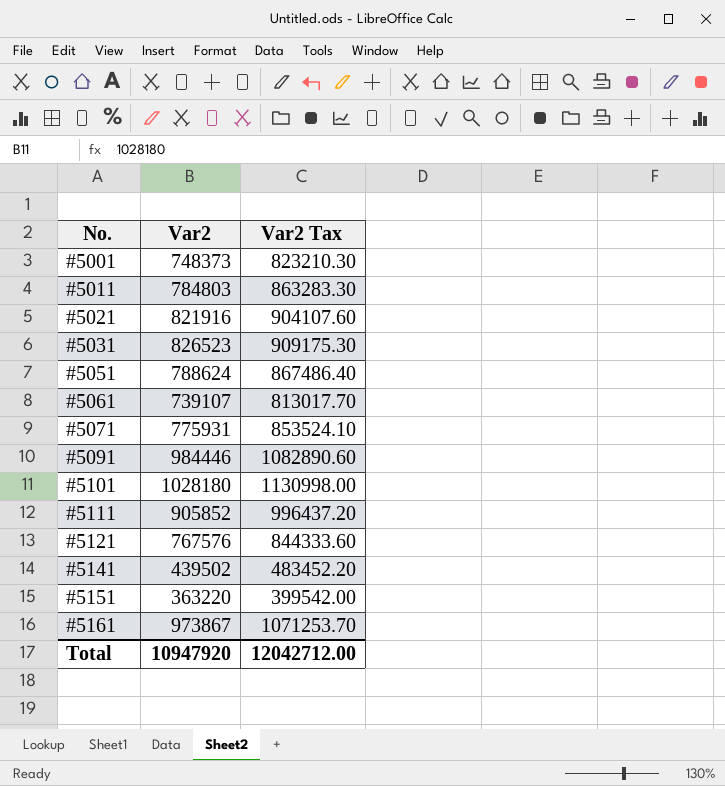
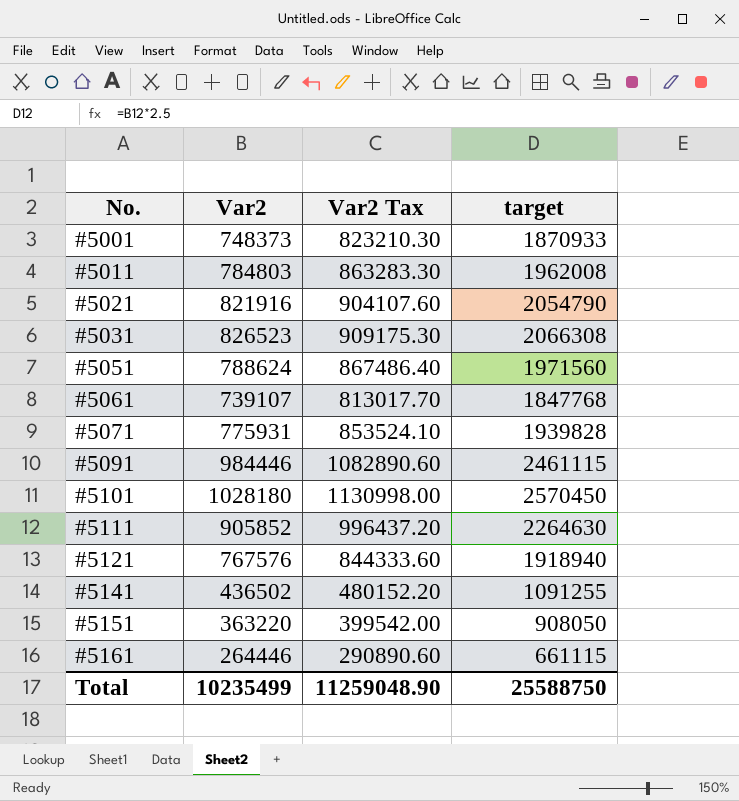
column target | formula: none -> [Var2] * 2.5
#5141 | Var2: 439502 -> 436502
#5141 | Var2 Tax: 483452.20 -> 480152.20
#5161 | Var2: 973867 -> 264446
#5161 | Var2 Tax: 1071253.70 -> 290890.60
Total | Var2: 10947920 -> 10235499
Total | Var2 Tax: 12042712.00 -> 11259048.90

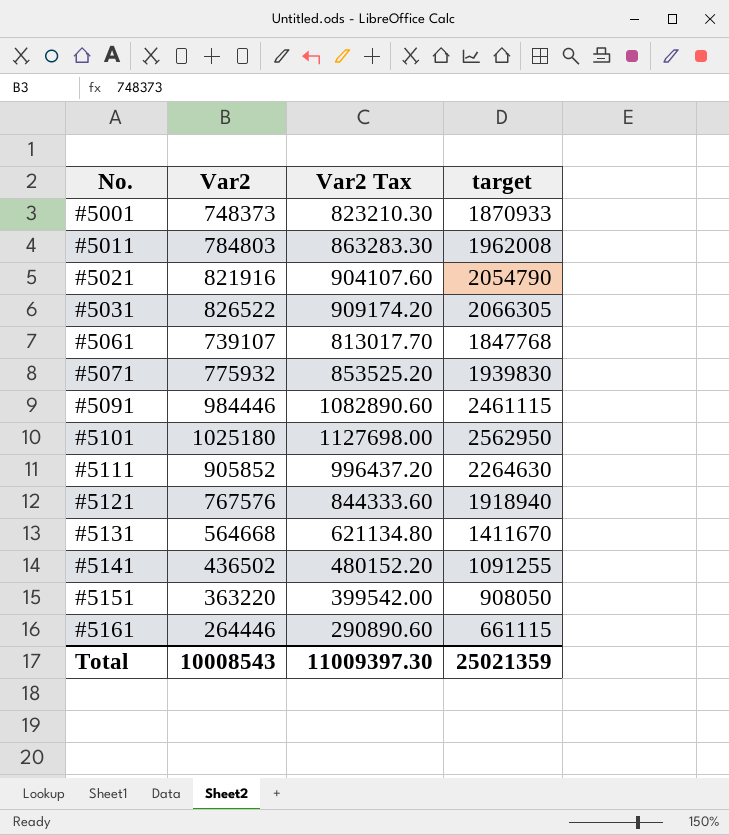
row #5051: 788624 | 867486.40 | 1971560 -> none
#5031 | Var2: 826523 -> 826522
#5031 | Var2 Tax: 909175.30 -> 909174.20
#5031 | target: 2066308 -> 2066305
#5071 | Var2: 775931 -> 775932
#5071 | Var2 Tax: 853524.10 -> 853525.20
#5071 | target: 1939828 -> 1939830
#5101 | Var2: 1028180 -> 1025180
#5101 | Var2 Tax: 1130998.00 -> 1127698.00
#5101 | target: 2570450 -> 2562950
row #5131: none -> 564668 | 621134.80 | 1411670
Total | Var2: 10235499 -> 10008543
Total | Var2 Tax: 11259048.90 -> 11009397.30
Total | target: 25588750 -> 25021359

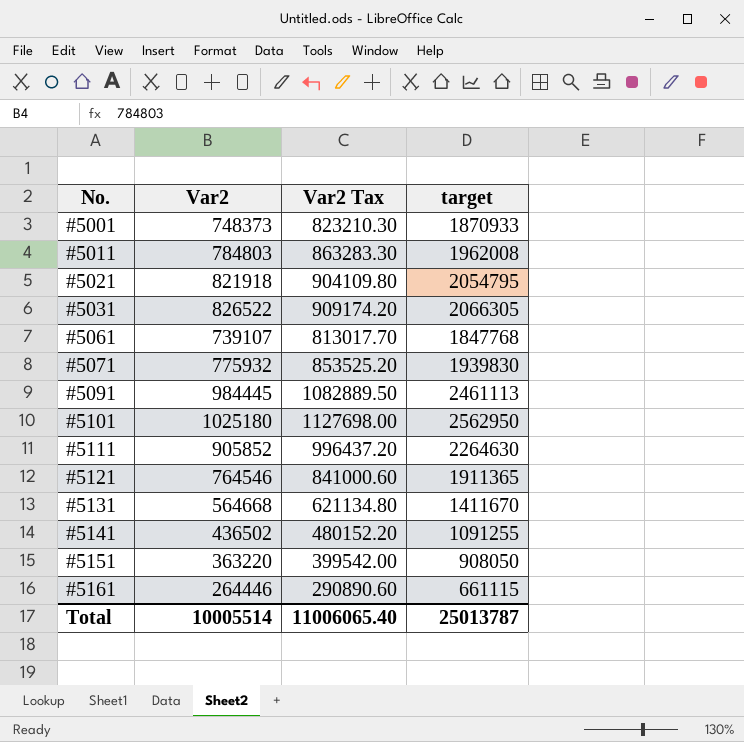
#5021 | Var2: 821916 -> 821918
#5021 | Var2 Tax: 904107.60 -> 904109.80
#5021 | target: 2054790 -> 2054795
#5091 | Var2: 984446 -> 984445
#5091 | Var2 Tax: 1082890.60 -> 1082889.50
#5091 | target: 2461115 -> 2461113
#5121 | Var2: 767576 -> 764546
#5121 | Var2 Tax: 844333.60 -> 841000.60
#5121 | target: 1918940 -> 1911365
Total | Var2: 10008543 -> 10005514
Total | Var2 Tax: 11009397.30 -> 11006065.40
Total | target: 25021359 -> 25013787

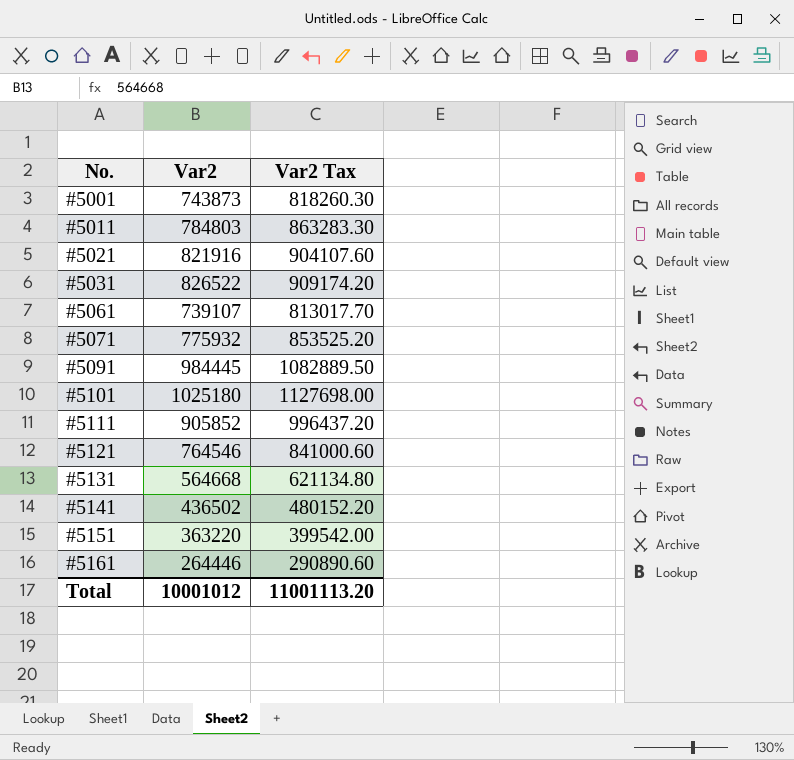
column target | formula: [Var2] * 2.5 -> none
#5001 | Var2: 748373 -> 743873
#5001 | Var2 Tax: 823210.30 -> 818260.30
#5021 | Var2: 821918 -> 821916
#5021 | Var2 Tax: 904109.80 -> 904107.60
Total | Var2: 10005514 -> 10001012
Total | Var2 Tax: 11006065.40 -> 11001113.20

